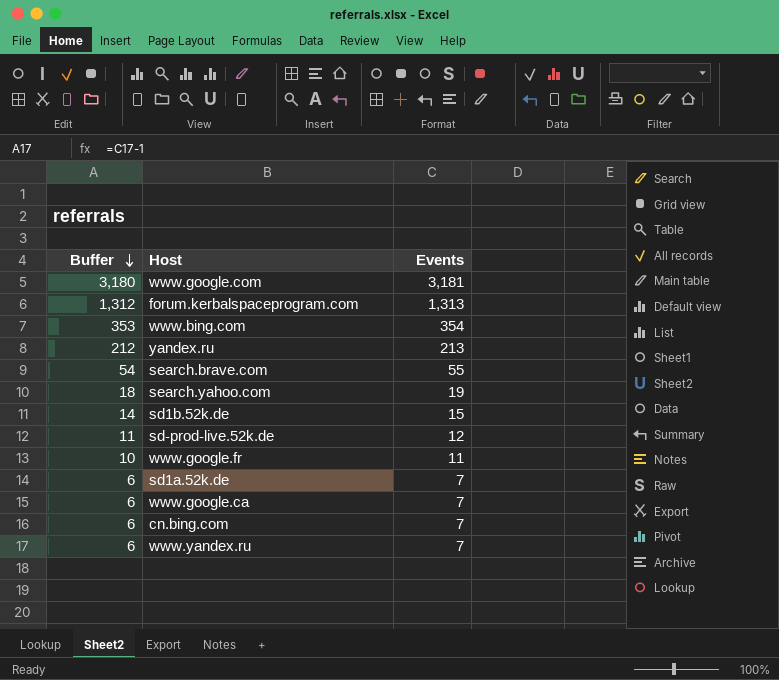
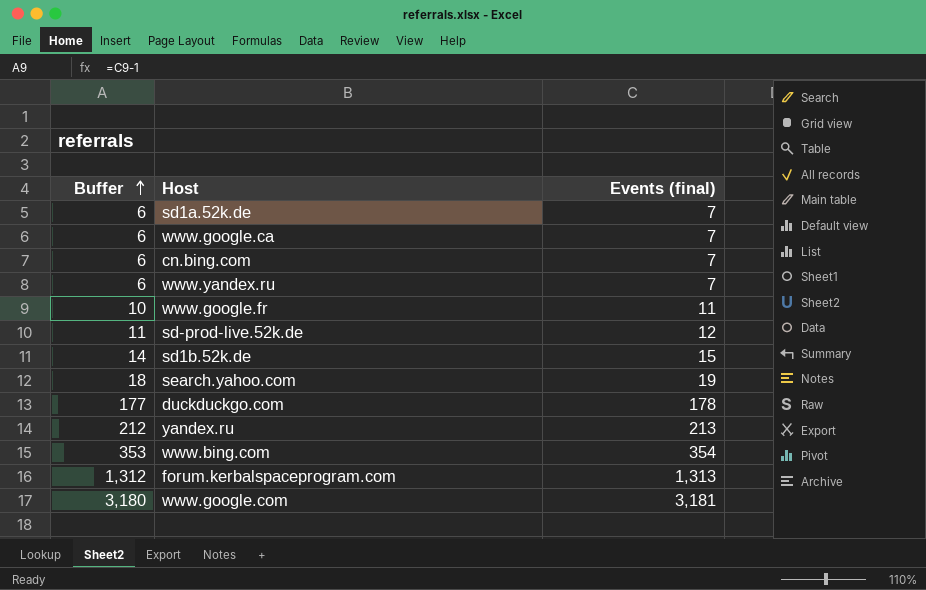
row order: Buffer descending -> Buffer ascending
column name: Events -> Events (final)
row search.brave.com: 54 | 55 -> none
row duckduckgo.com: none -> 177 | 178

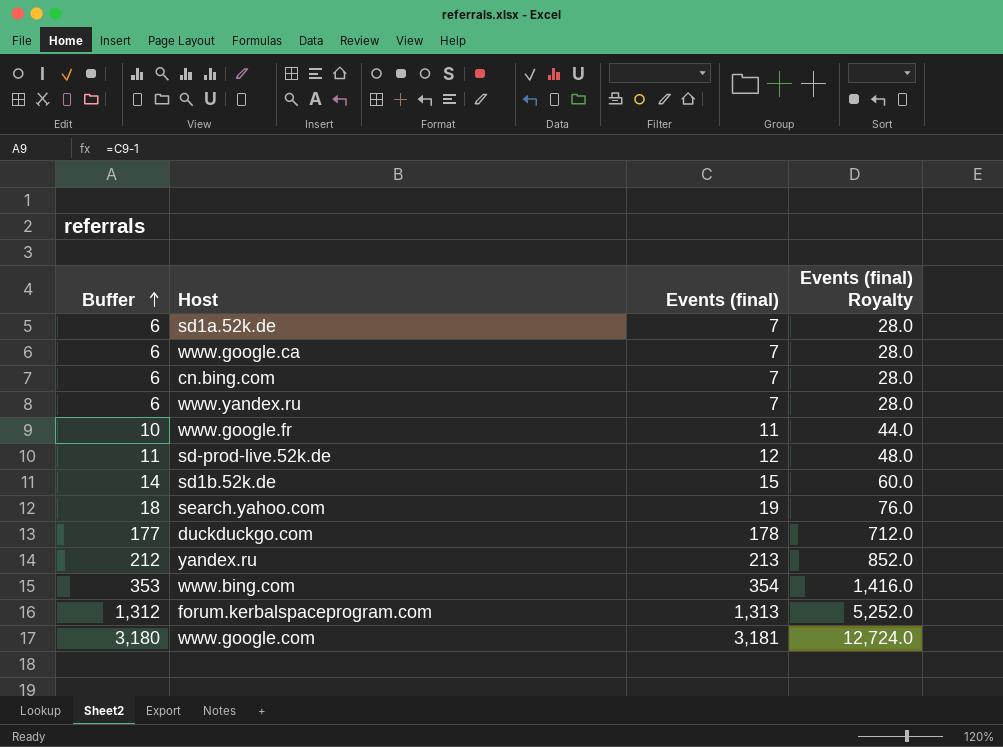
column Events (final) Royalty | formula: none -> [Events (final)] * 4

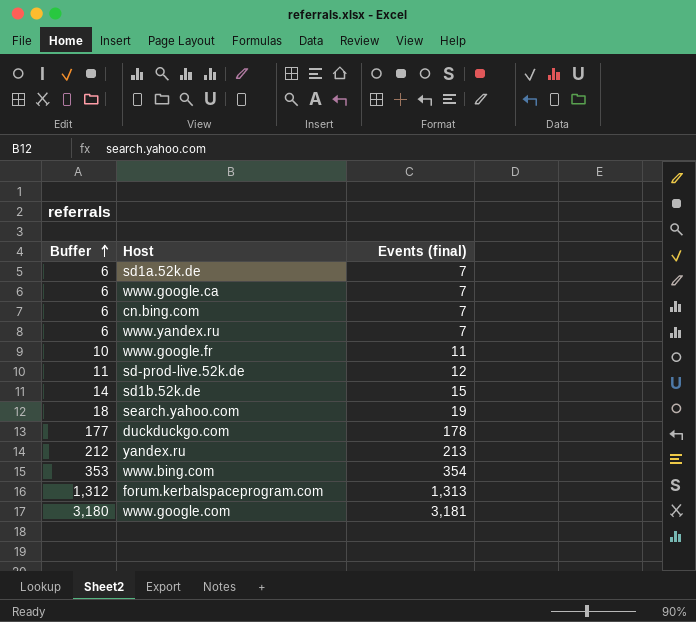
column Events (final) Royalty | formula: [Events (final)] * 4 -> none

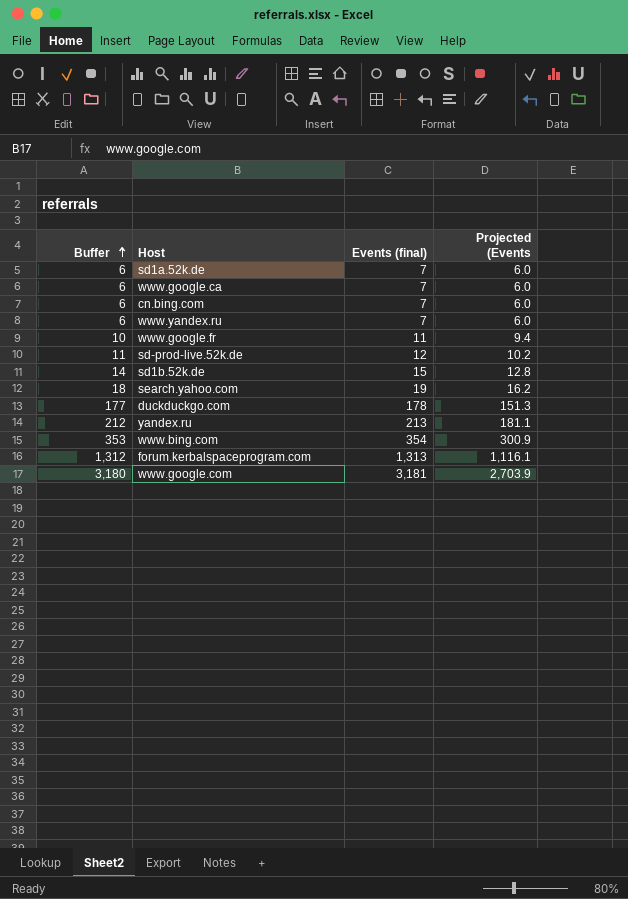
column Projected (Events | formula: none -> [Events (final)] * 0.85

